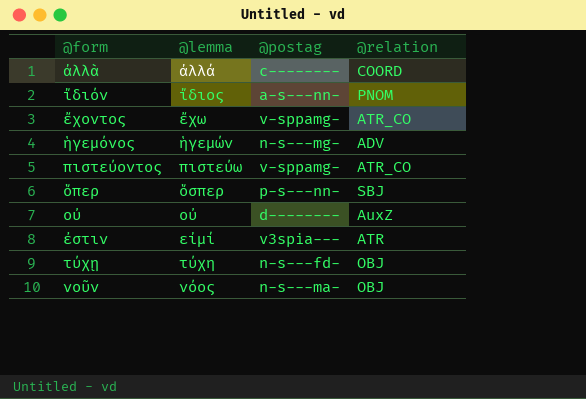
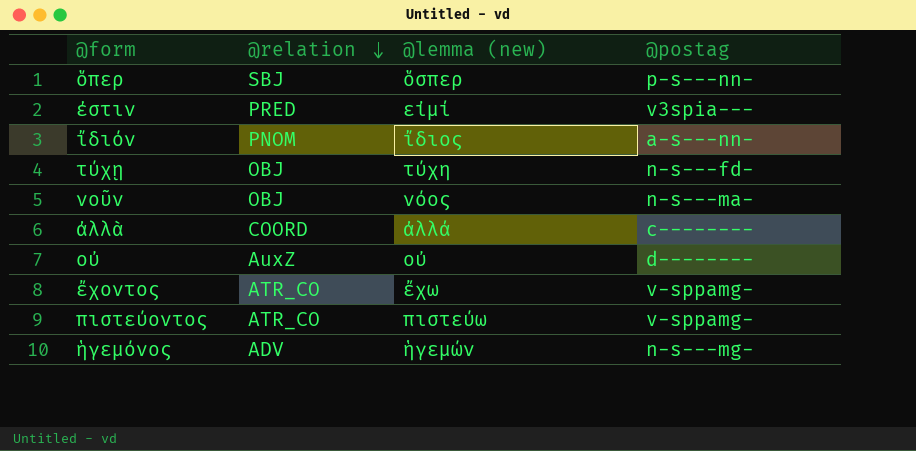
row order: none -> @relation descending
column @relation | position: 4 -> 2
column name: @lemma -> @lemma (new)
ἐστιν | @relation: ATR -> PRED

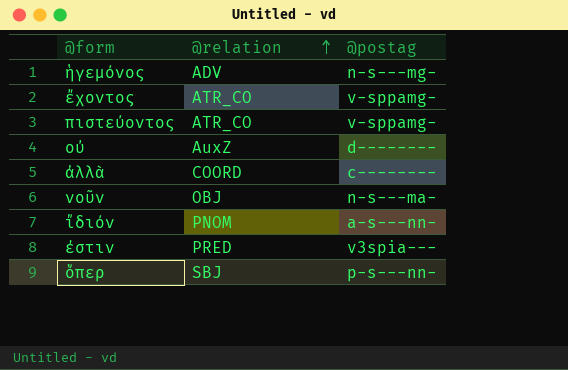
row order: @relation descending -> @relation ascending
column @lemma (new) | position: 3 -> none
row τύχῃ: OBJ | τύχη | n-s---fd- -> none

